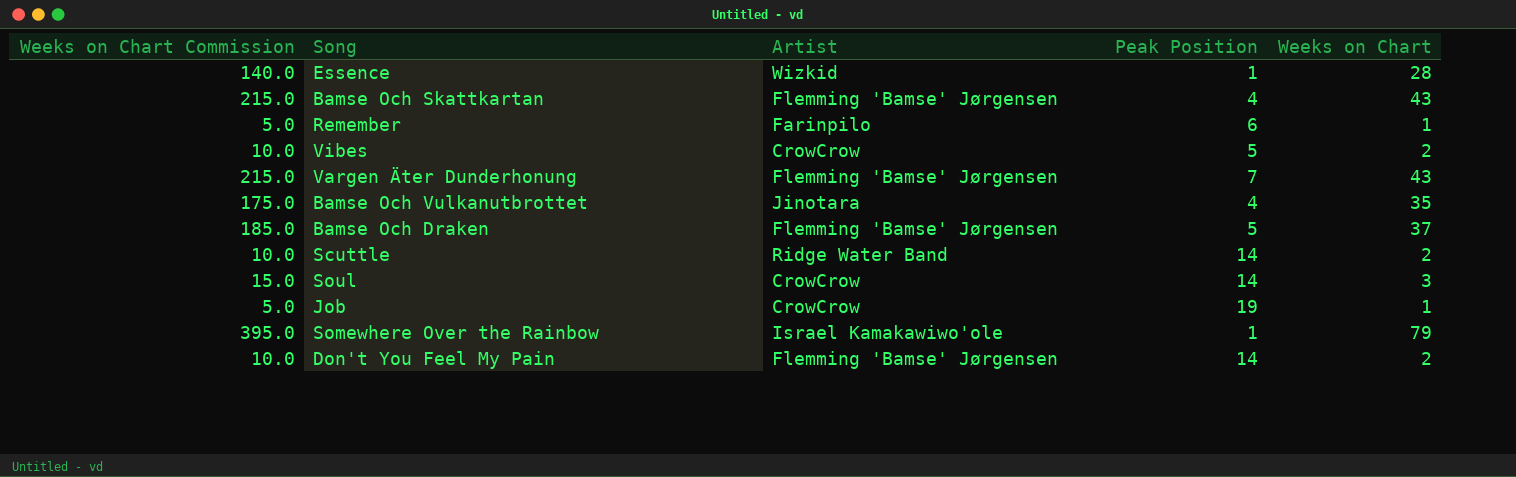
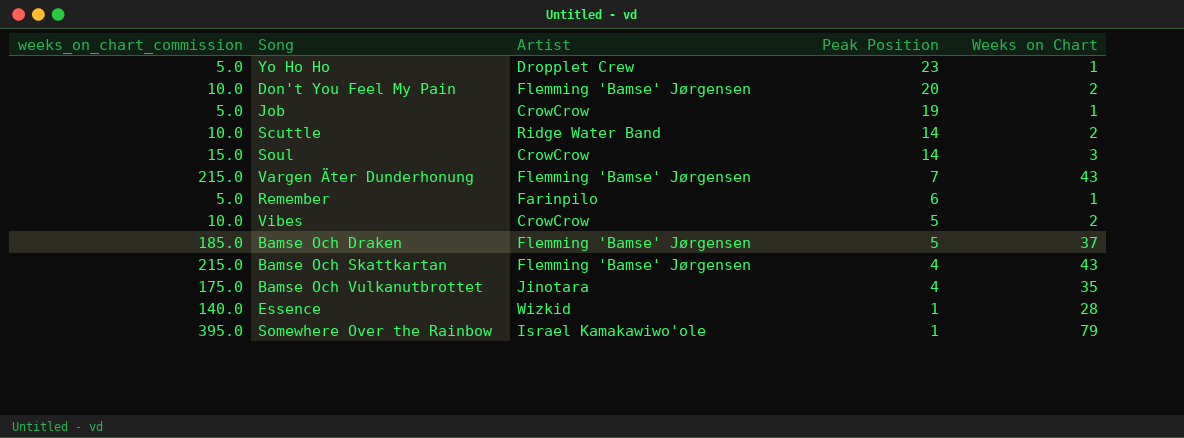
row order: none -> Peak Position descending
column name: Weeks on Chart Commission -> weeks_on_chart_commission
row Yo Ho Ho: none -> 5.0 | Dropplet Crew | 23 | 1
Don't You Feel My Pain | Peak Position: 14 -> 20

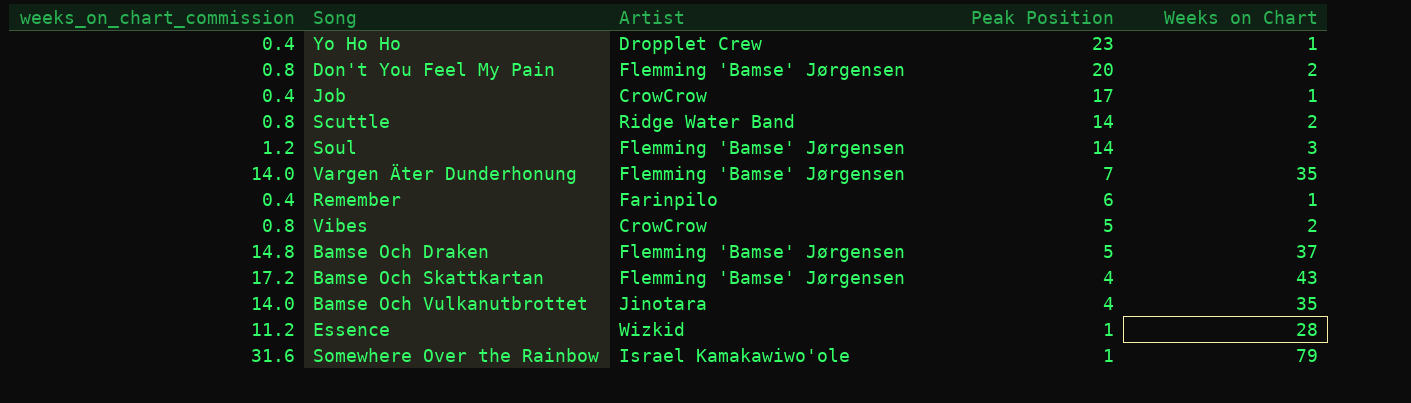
column weeks_on_chart_commission | formula: [Weeks on Chart] * 5 -> [Weeks on Chart] * 0.4
Job | Peak Position: 19 -> 17
Soul | Artist: CrowCrow -> Flemming 'Bamse' Jørgensen
Vargen Äter Dunderhonung | Weeks on Chart: 43 -> 35

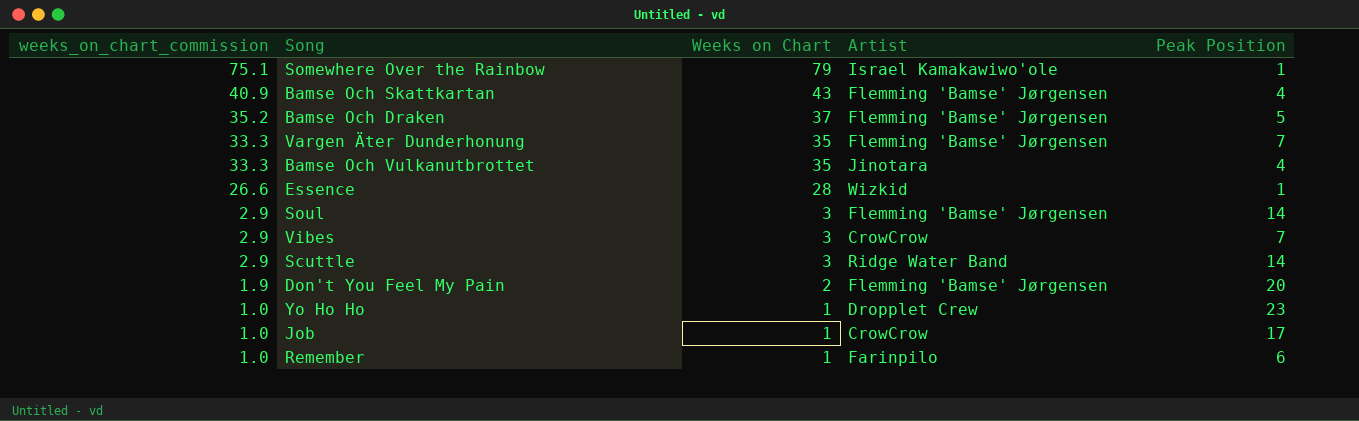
row order: Peak Position descending -> weeks_on_chart_commission descending
column weeks_on_chart_commission | formula: [Weeks on Chart] * 0.4 -> [Weeks on Chart] * 0.95
column Weeks on Chart | position: 5 -> 3
Vibes | Weeks on Chart: 2 -> 3
Vibes | Peak Position: 5 -> 7
Scuttle | Weeks on Chart: 2 -> 3

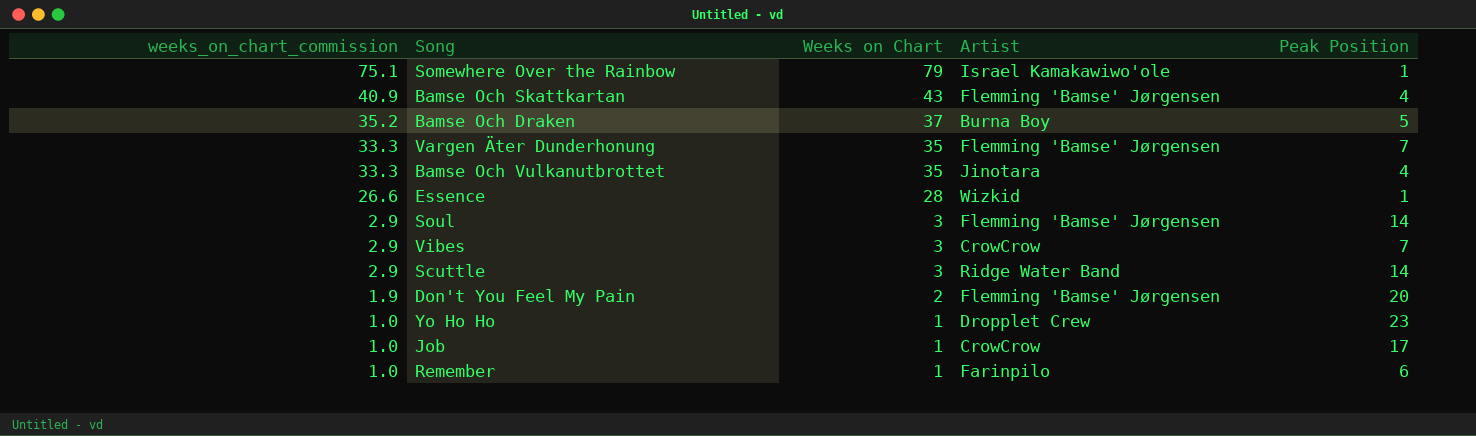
Bamse Och Draken | Artist: Flemming 'Bamse' Jørgensen -> Burna Boy

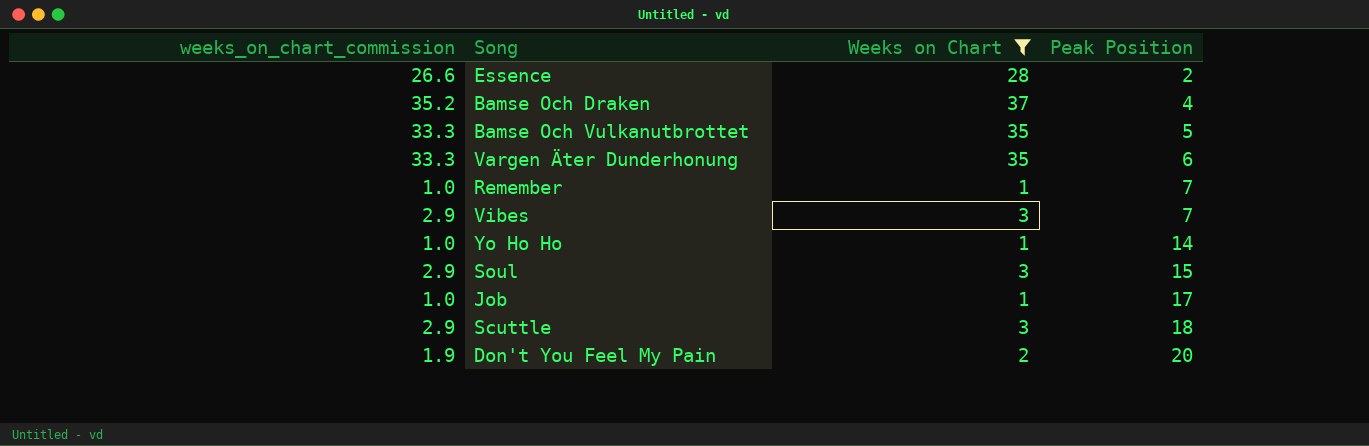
filter: none -> Weeks on Chart <= 37
row order: weeks_on_chart_commission descending -> Peak Position ascending
column Artist | position: 4 -> none
Essence | Peak Position: 1 -> 2
Bamse Och Draken | Peak Position: 5 -> 4
Bamse Och Vulkanutbrottet | Peak Position: 4 -> 5
Vargen Äter Dunderhonung | Peak Position: 7 -> 6
Remember | Peak Position: 6 -> 7
Yo Ho Ho | Peak Position: 23 -> 14
Soul | Peak Position: 14 -> 15
Scuttle | Peak Position: 14 -> 18

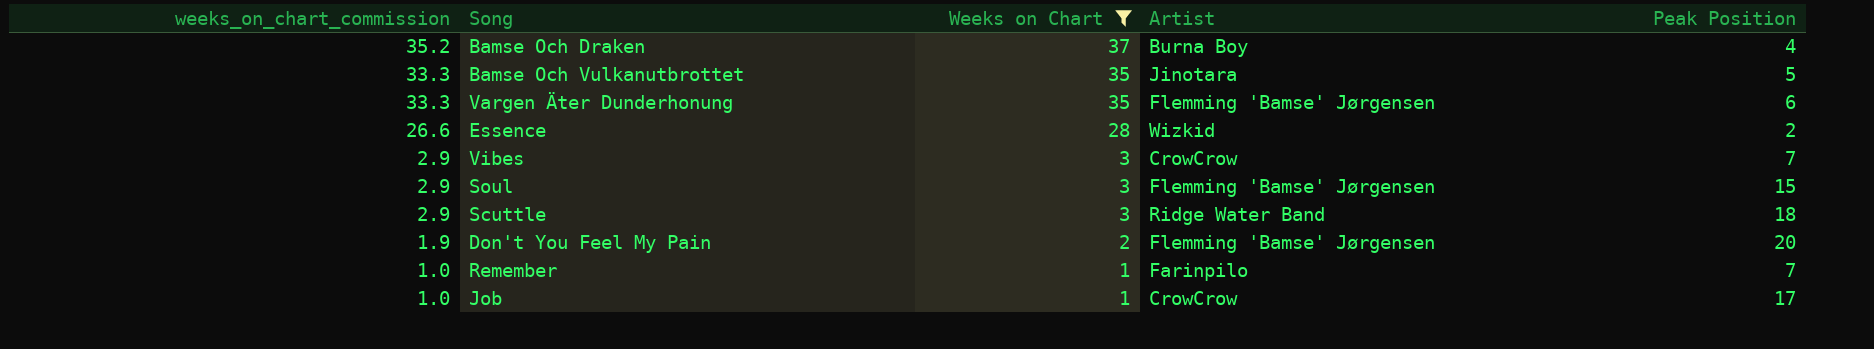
row order: Peak Position ascending -> weeks_on_chart_commission descending
column Artist | position: none -> 4
row Yo Ho Ho: 1.0 | 1 | 14 -> none

